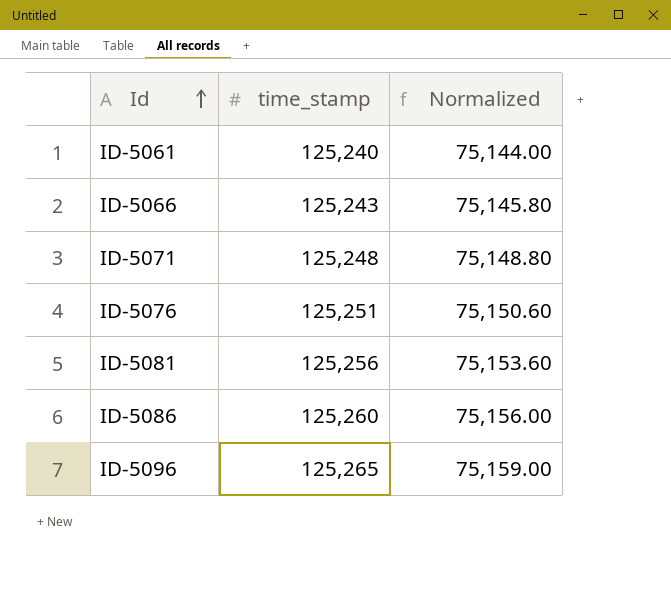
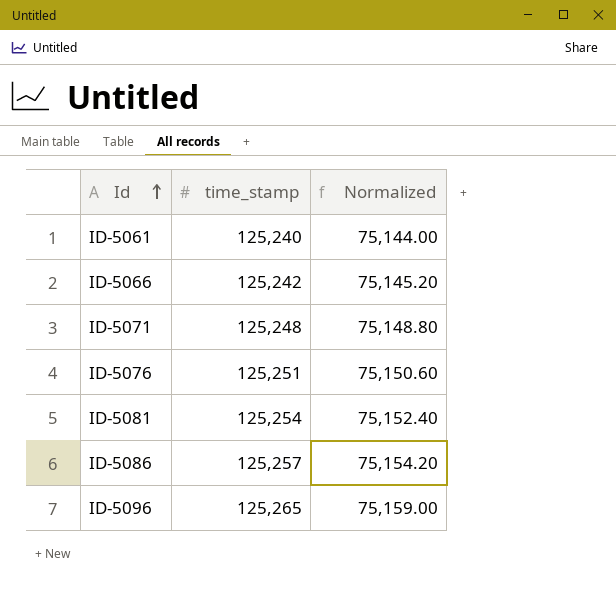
ID-5066 | time_stamp: 125,243 -> 125,242
ID-5066 | Normalized: 75,145.80 -> 75,145.20
ID-5081 | time_stamp: 125,256 -> 125,254
ID-5081 | Normalized: 75,153.60 -> 75,152.40
ID-5086 | time_stamp: 125,260 -> 125,257
ID-5086 | Normalized: 75,156.00 -> 75,154.20

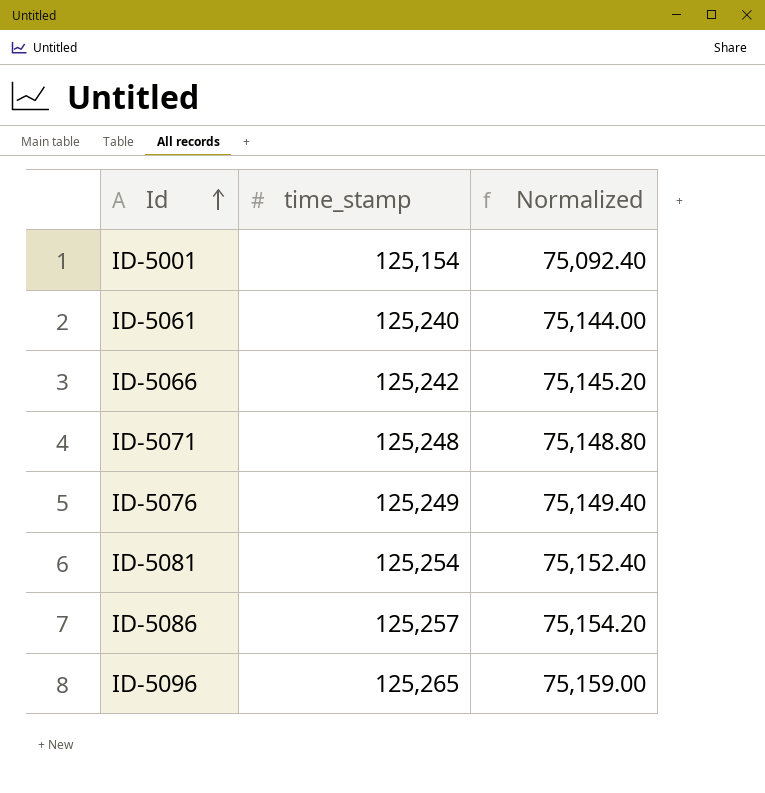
row ID-5001: none -> 125,154 | 75,092.40
ID-5076 | time_stamp: 125,251 -> 125,249
ID-5076 | Normalized: 75,150.60 -> 75,149.40

